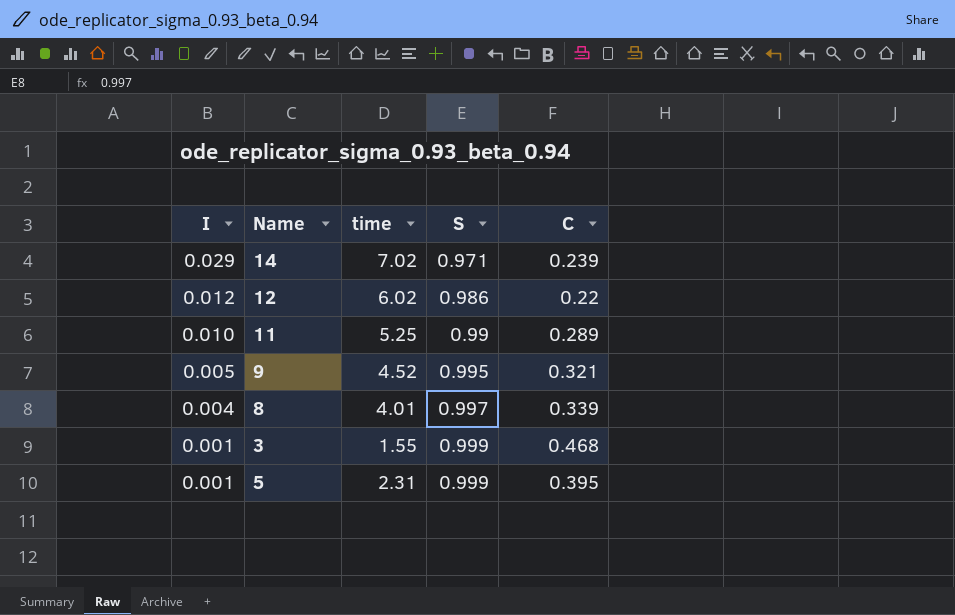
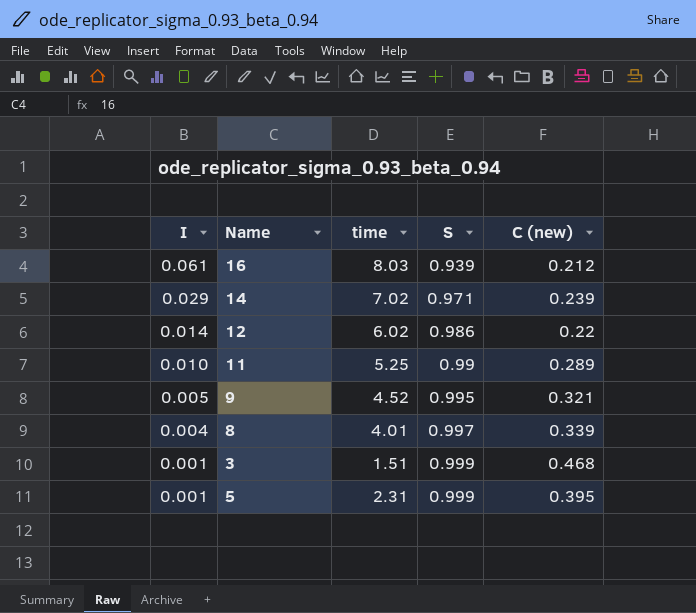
column name: C -> C (new)
row 16: none -> 0.061 | 8.03 | 0.939 | 0.212
12 | I: 0.012 -> 0.014
3 | time: 1.55 -> 1.51

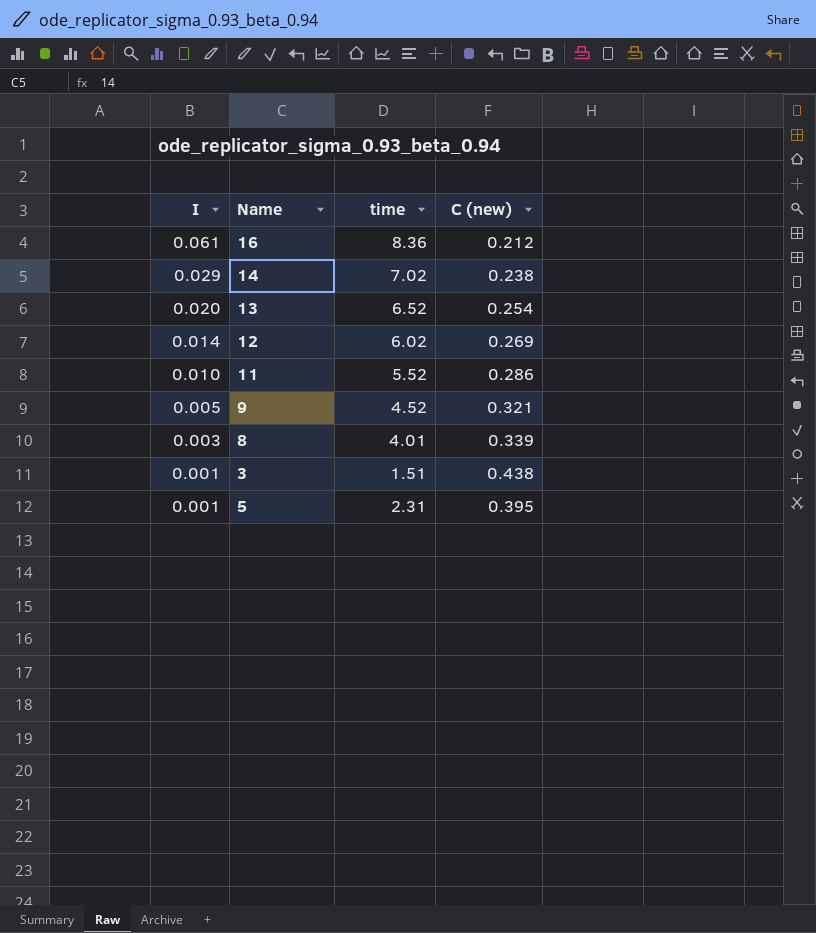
column S | position: 4 -> none
16 | time: 8.03 -> 8.36
14 | C (new): 0.239 -> 0.238
row 13: none -> 0.020 | 6.52 | 0.254
12 | C (new): 0.22 -> 0.269
11 | time: 5.25 -> 5.52
11 | C (new): 0.289 -> 0.286
8 | I: 0.004 -> 0.003
3 | C (new): 0.468 -> 0.438

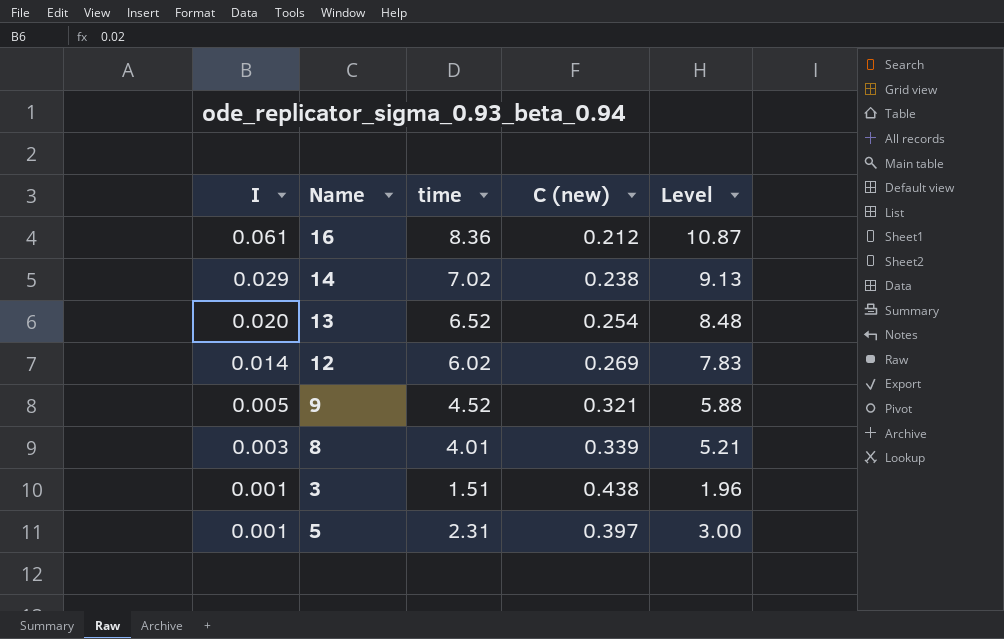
column Level | formula: none -> [time] * 1.3
row 11: 0.010 | 5.52 | 0.286 -> none
5 | C (new): 0.395 -> 0.397

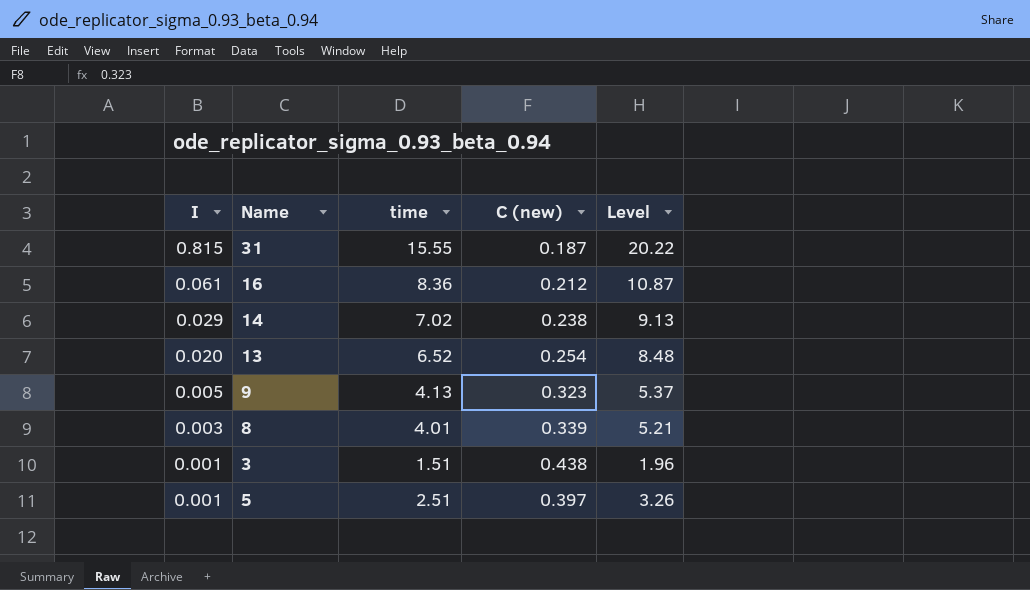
row 12: 0.014 | 6.02 | 0.269 | 7.83 -> none
row 31: none -> 0.815 | 15.55 | 0.187 | 20.22
9 | time: 4.52 -> 4.13
9 | C (new): 0.321 -> 0.323
9 | Level: 5.88 -> 5.37
5 | time: 2.31 -> 2.51
5 | Level: 3.00 -> 3.26

